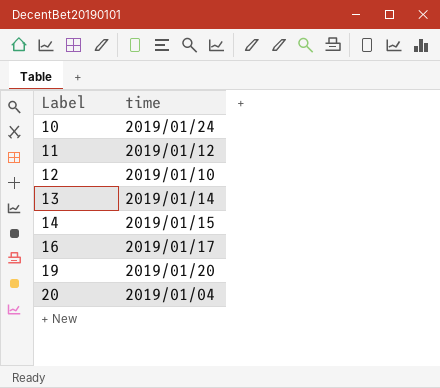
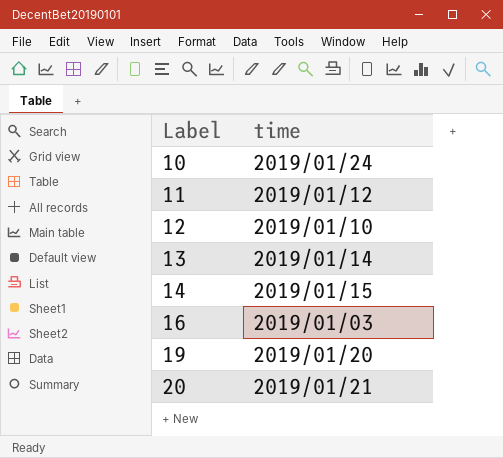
16 | time: 2019/01/17 -> 2019/01/03
20 | time: 2019/01/04 -> 2019/01/21

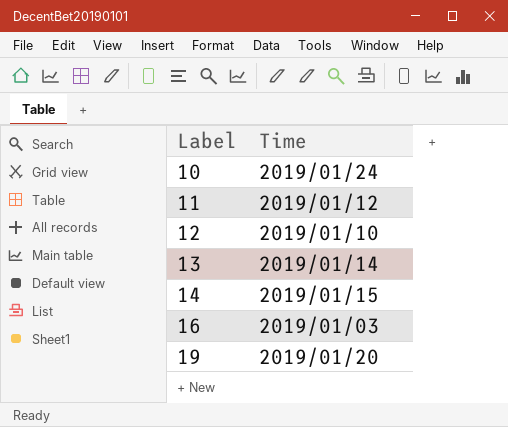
column name: time -> Time
row 20: 2019/01/21 -> none

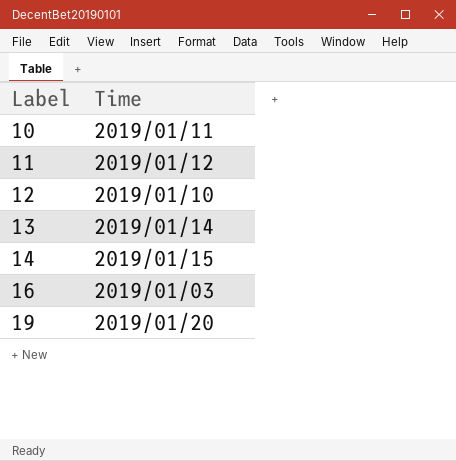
10 | Time: 2019/01/24 -> 2019/01/11

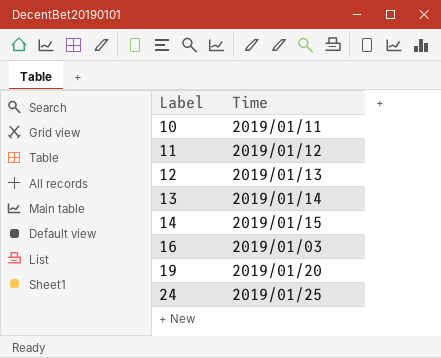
12 | Time: 2019/01/10 -> 2019/01/13
row 24: none -> 2019/01/25

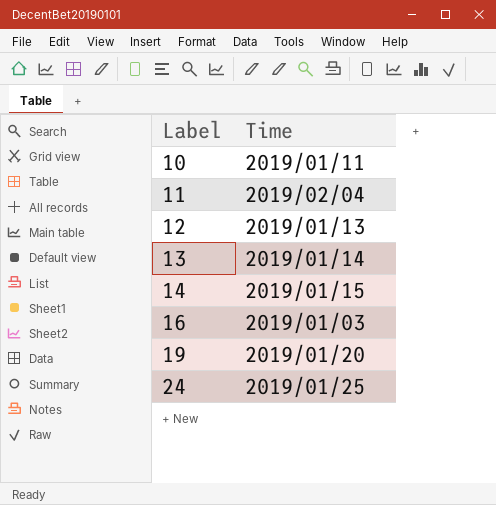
11 | Time: 2019/01/12 -> 2019/02/04

